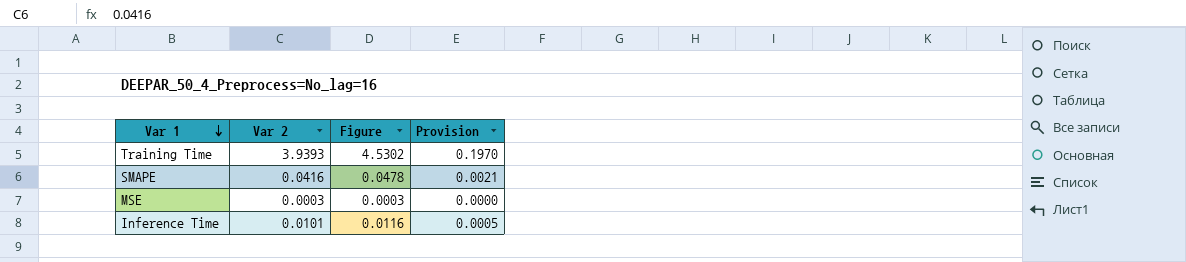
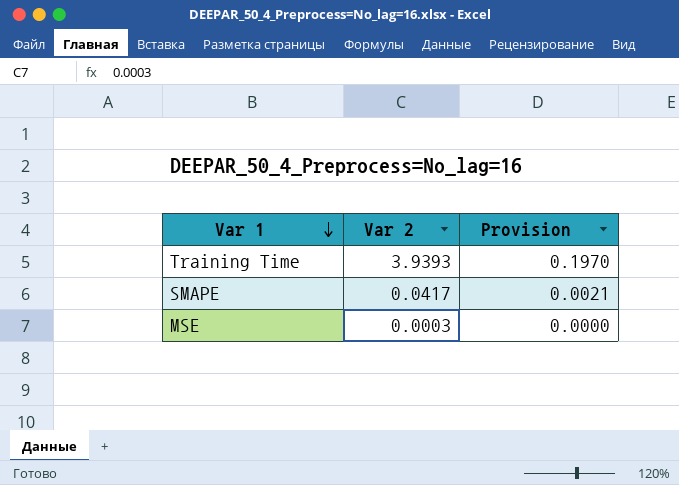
column Figure | formula: [Var 2] * 1.15 -> none
row Inference Time: 0.0101 | 0.0116 | 0.0005 -> none
SMAPE | Var 2: 0.0416 -> 0.0417

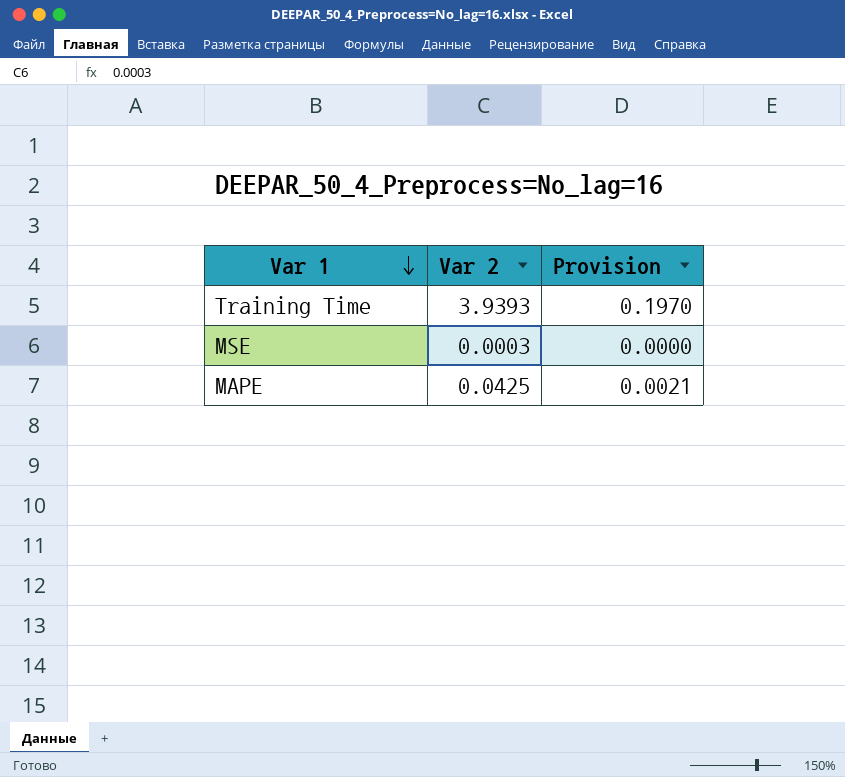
row SMAPE: 0.0417 | 0.0021 -> none
row MAPE: none -> 0.0425 | 0.0021

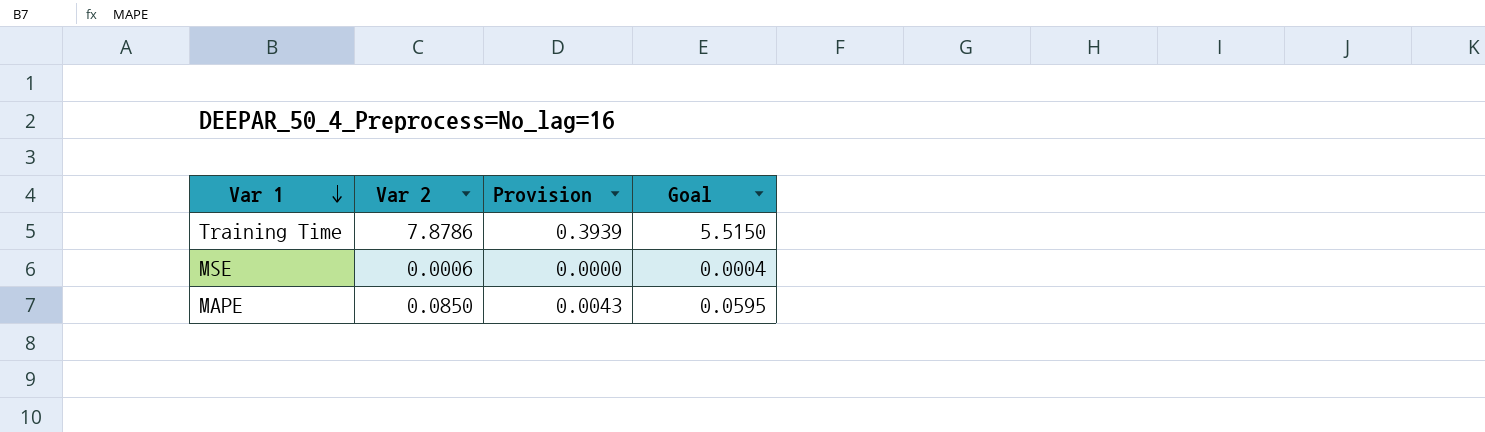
column Goal | formula: none -> [Var 2] * 0.7
Training Time | Var 2: 3.9393 -> 7.8786
Training Time | Provision: 0.1970 -> 0.3939
MSE | Var 2: 0.0003 -> 0.0006
MAPE | Var 2: 0.0425 -> 0.0850
MAPE | Provision: 0.0021 -> 0.0043

